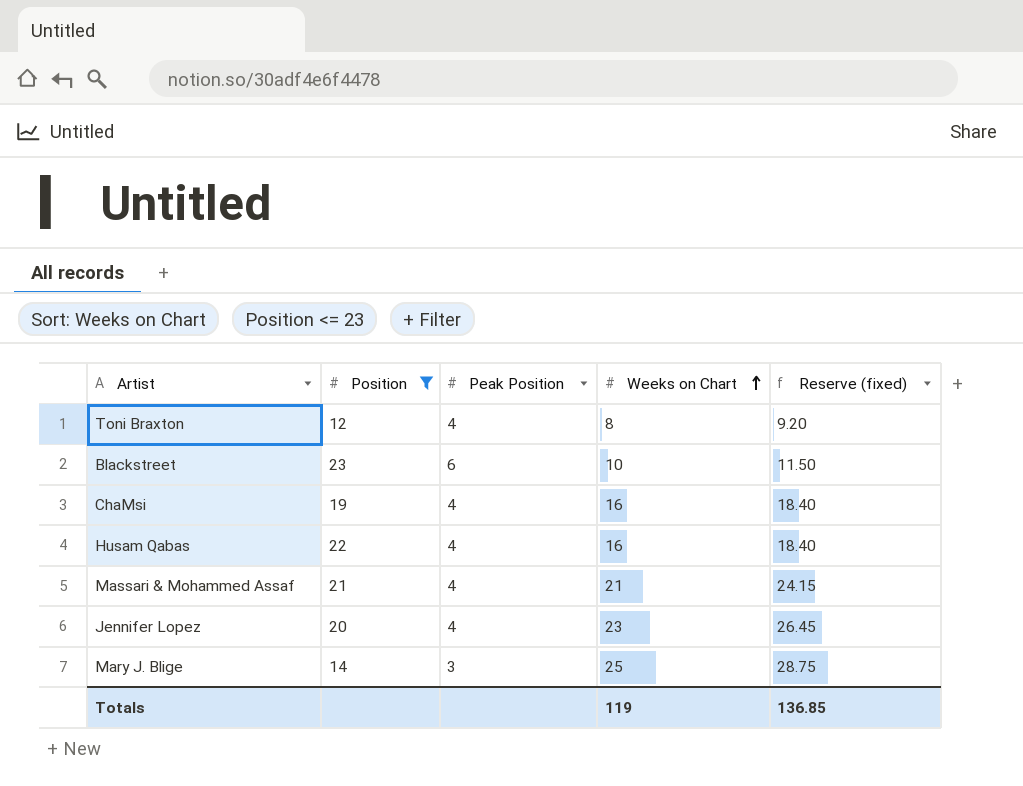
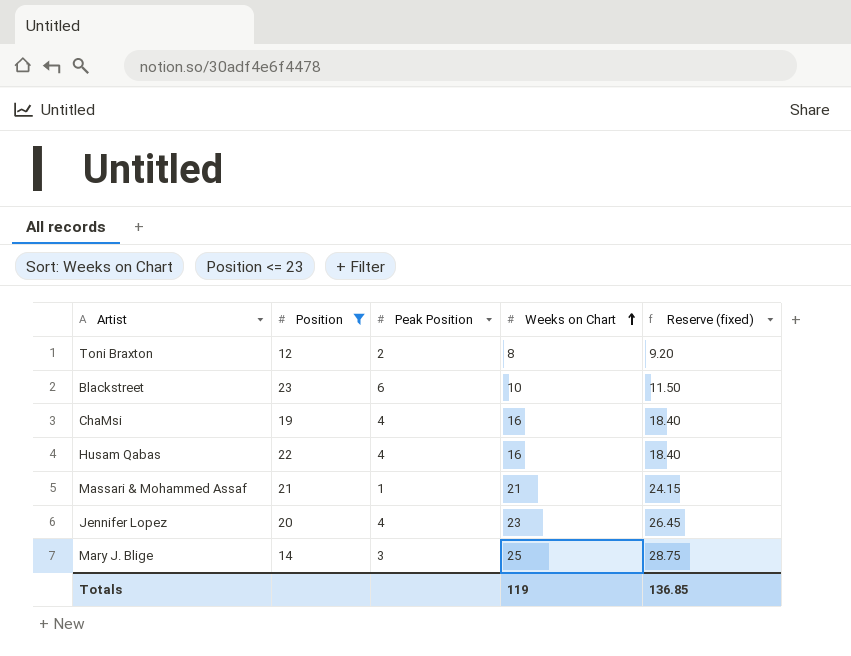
Toni Braxton | Peak Position: 4 -> 2
Massari & Mohammed Assaf | Peak Position: 4 -> 1

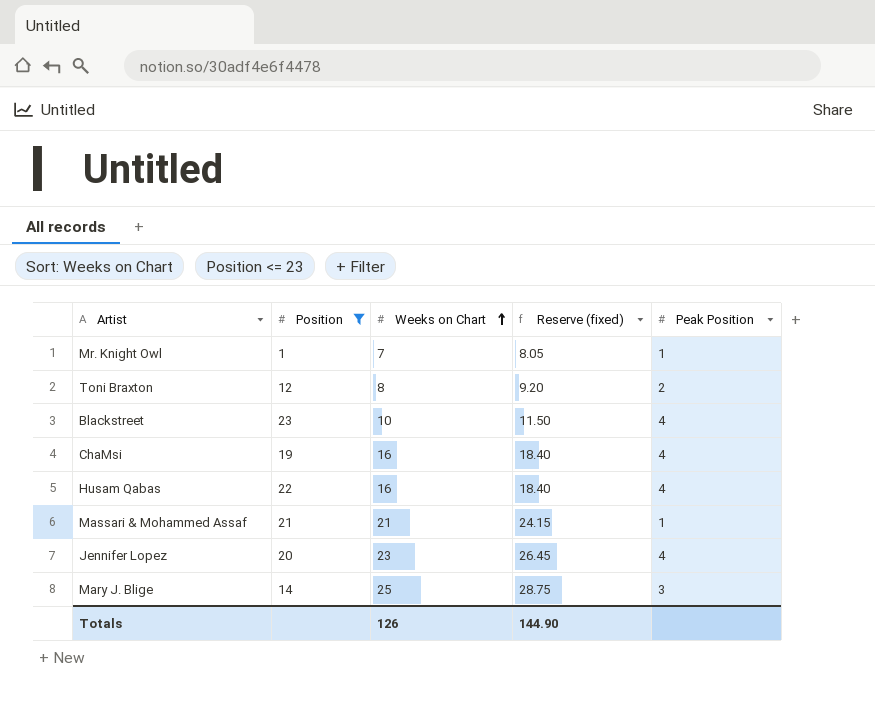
column Peak Position | position: 3 -> 5
row Mr. Knight Owl: none -> 1 | 7 | 8.05 | 1
Blackstreet | Peak Position: 6 -> 4
Totals | Weeks on Chart: 119 -> 126
Totals | Reserve (fixed): 136.85 -> 144.90

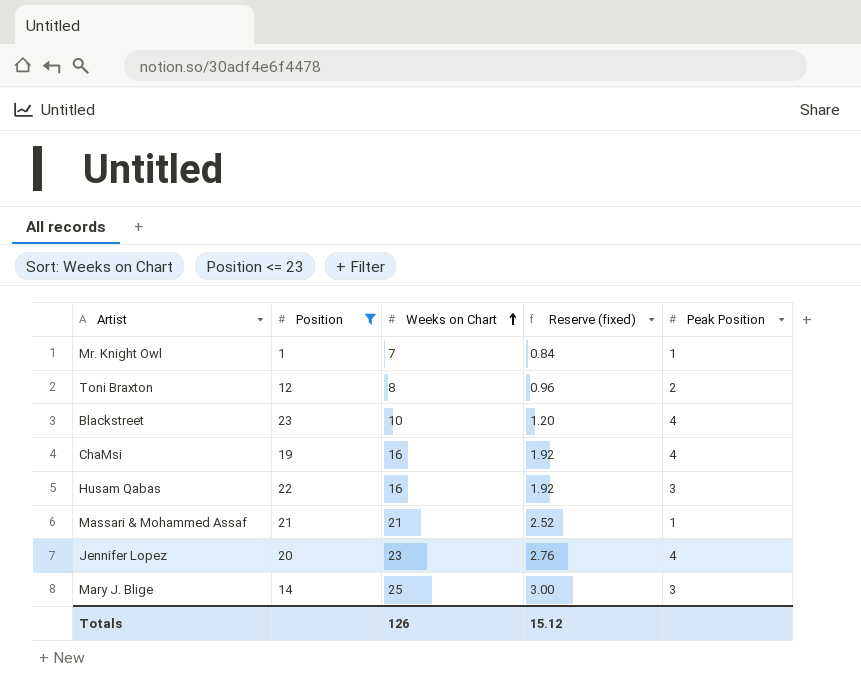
column Reserve (fixed) | formula: [Weeks on Chart] * 1.15 -> [Weeks on Chart] * 0.12
Husam Qabas | Peak Position: 4 -> 3
Totals | Reserve (fixed): 144.90 -> 15.12

